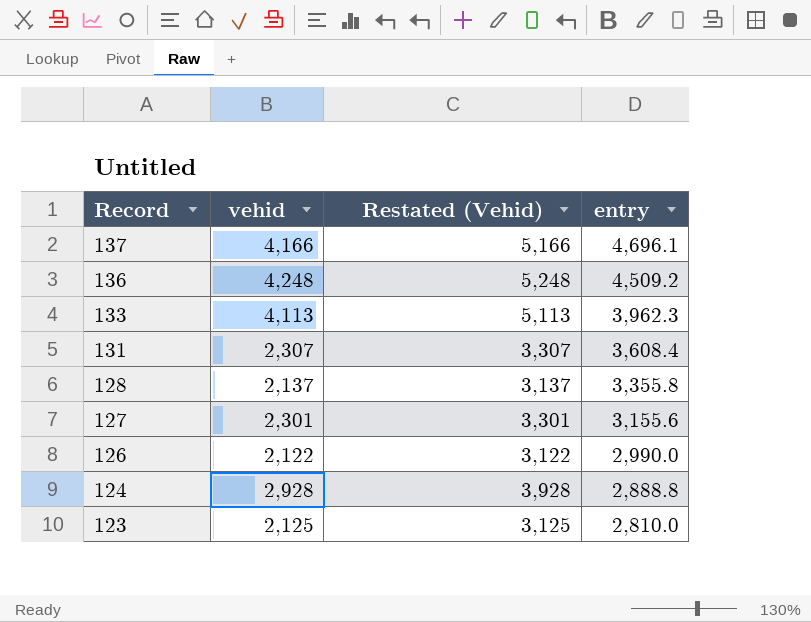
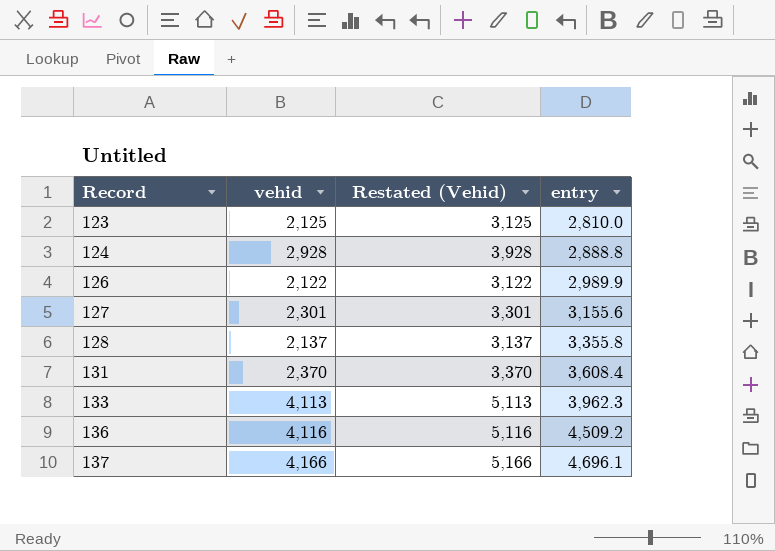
row order: Record descending -> Record ascending
126 | entry: 2,990.0 -> 2,989.9
131 | vehid: 2,307 -> 2,370
131 | Restated (Vehid): 3,307 -> 3,370
136 | vehid: 4,248 -> 4,116
136 | Restated (Vehid): 5,248 -> 5,116

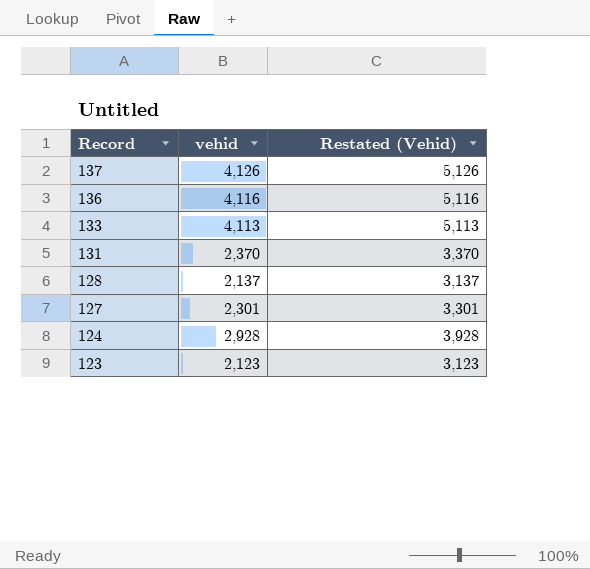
row order: Record ascending -> Record descending
column entry | position: 4 -> none
row 126: 2,122 | 3,122 | 2,989.9 -> none
137 | vehid: 4,166 -> 4,126
137 | Restated (Vehid): 5,166 -> 5,126
123 | vehid: 2,125 -> 2,123
123 | Restated (Vehid): 3,125 -> 3,123

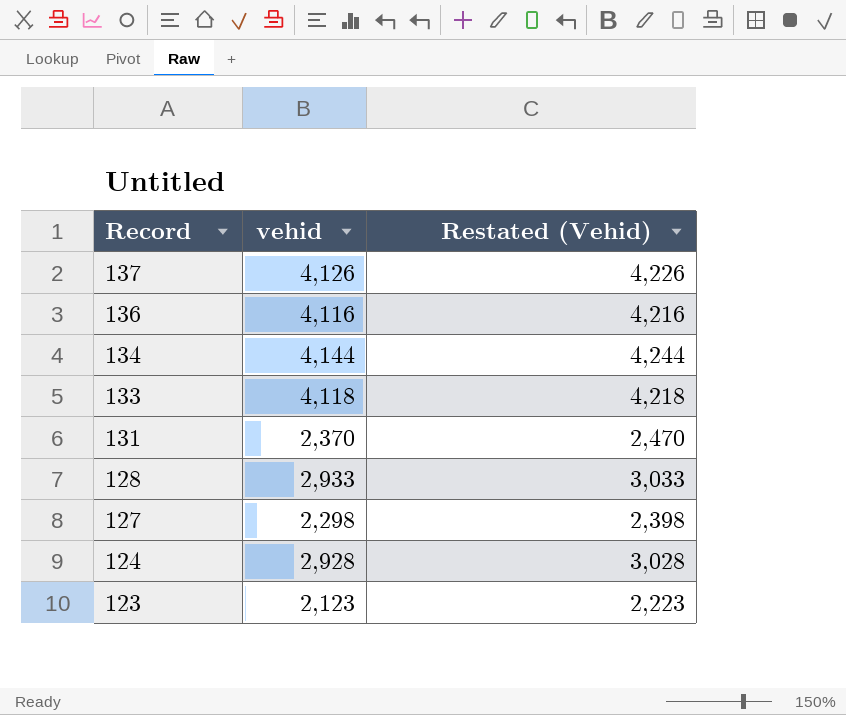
column Restated (Vehid) | formula: [vehid] + 1000 -> [vehid] + 100
row 134: none -> 4,144 | 4,244
133 | vehid: 4,113 -> 4,118
128 | vehid: 2,137 -> 2,933
127 | vehid: 2,301 -> 2,298

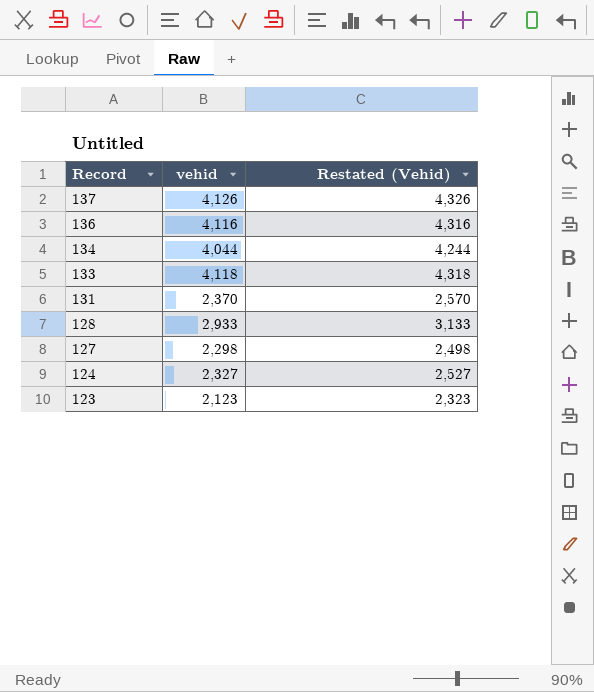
column Restated (Vehid) | formula: [vehid] + 100 -> [vehid] + 200
134 | vehid: 4,144 -> 4,044
124 | vehid: 2,928 -> 2,327

